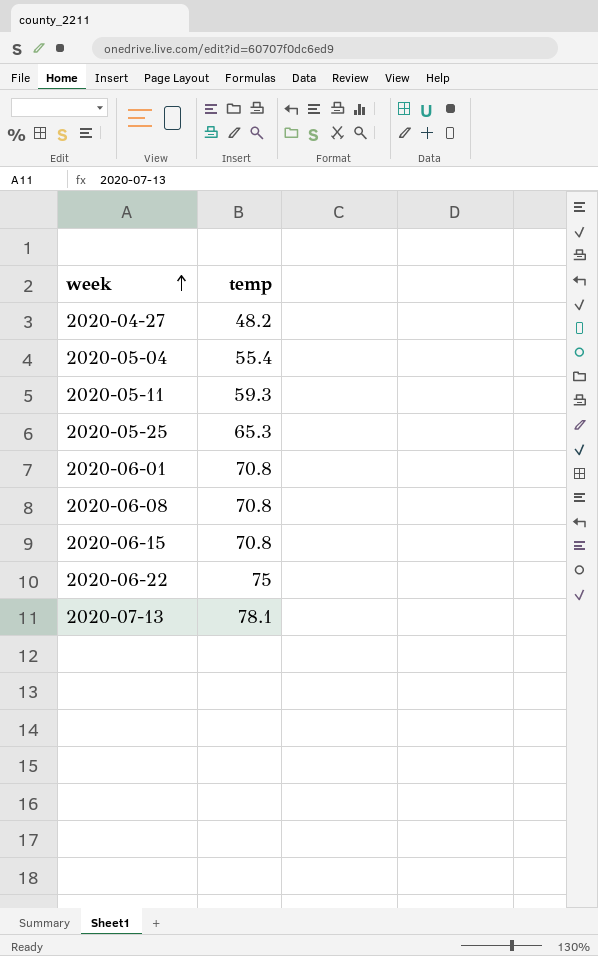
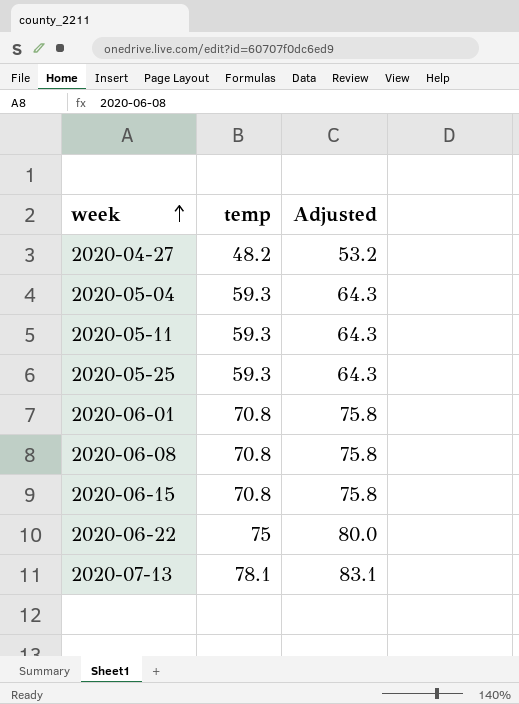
column Adjusted | formula: none -> [temp] + 5
2020-05-04 | temp: 55.4 -> 59.3
2020-05-25 | temp: 65.3 -> 59.3

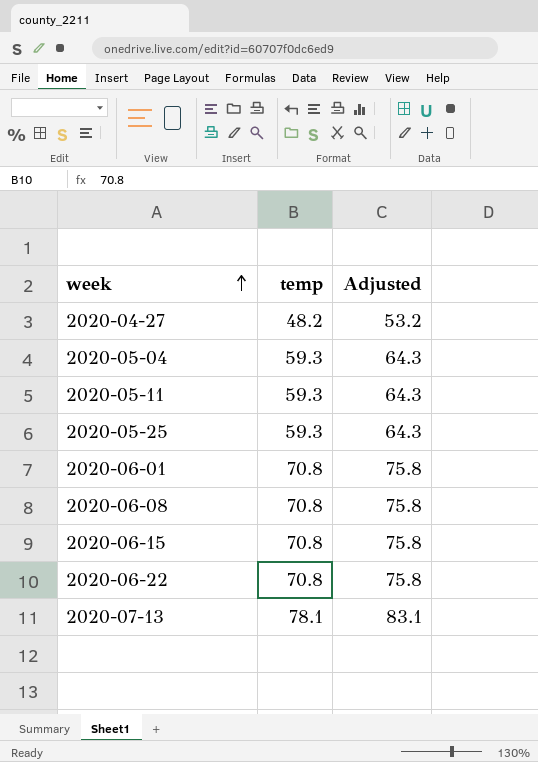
2020-06-22 | temp: 75 -> 70.8
2020-06-22 | Adjusted: 80.0 -> 75.8

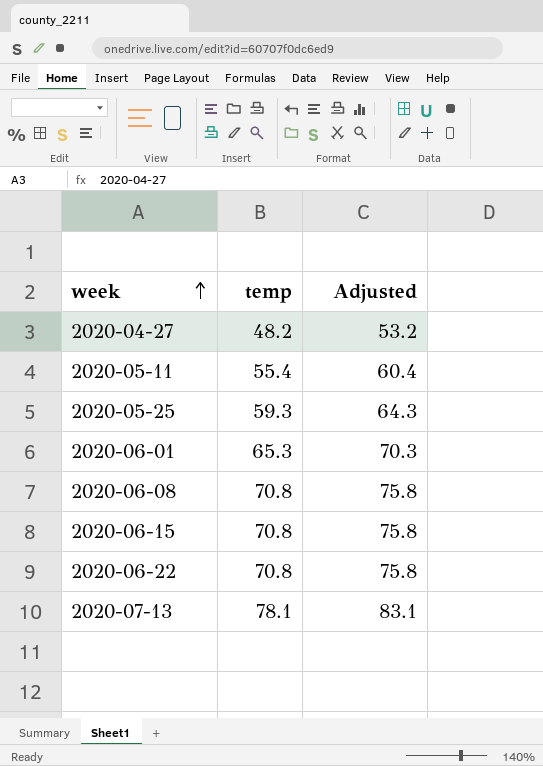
row 2020-05-04: 59.3 | 64.3 -> none
2020-05-11 | temp: 59.3 -> 55.4
2020-05-11 | Adjusted: 64.3 -> 60.4
2020-06-01 | temp: 70.8 -> 65.3
2020-06-01 | Adjusted: 75.8 -> 70.3

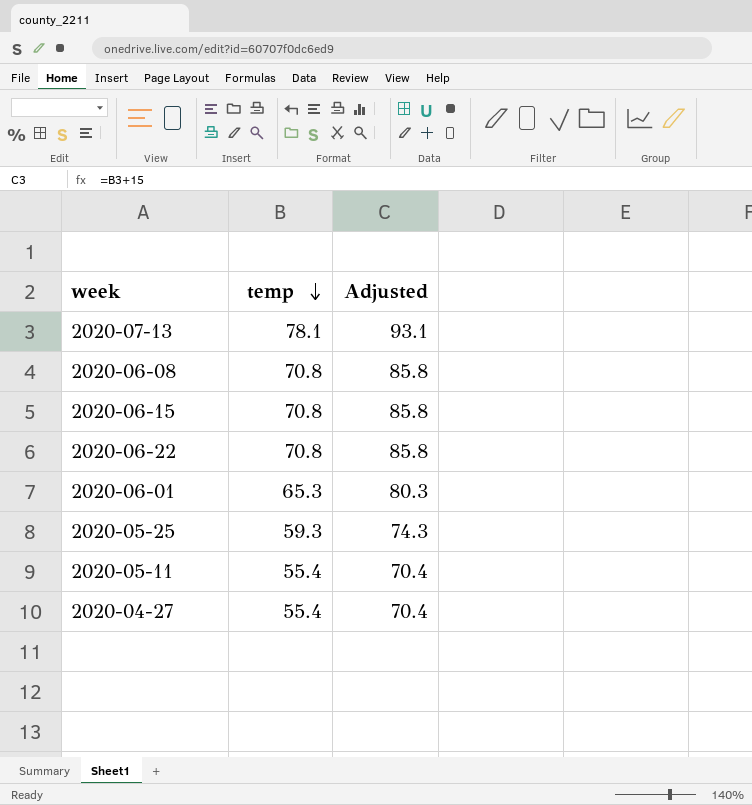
row order: week ascending -> temp descending
column Adjusted | formula: [temp] + 5 -> [temp] + 15
2020-04-27 | temp: 48.2 -> 55.4

